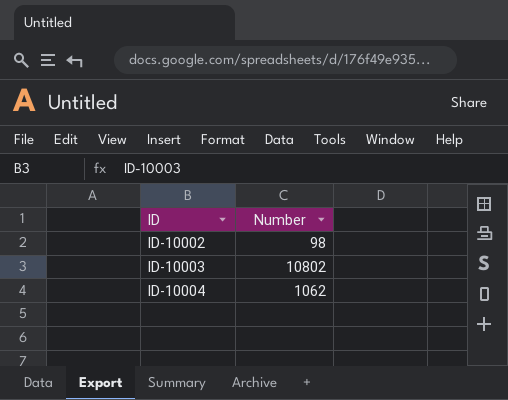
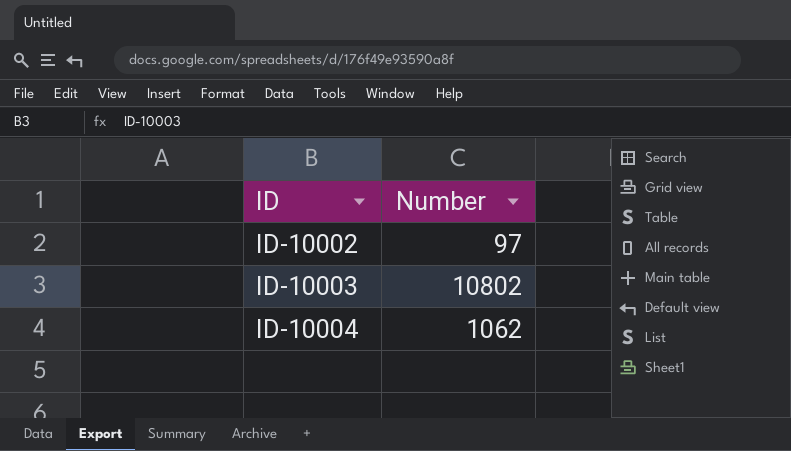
ID-10002 | Number: 98 -> 97

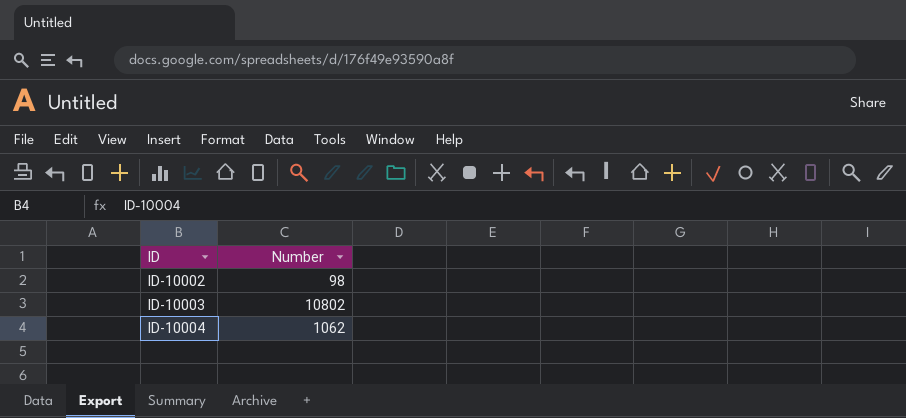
ID-10002 | Number: 97 -> 98

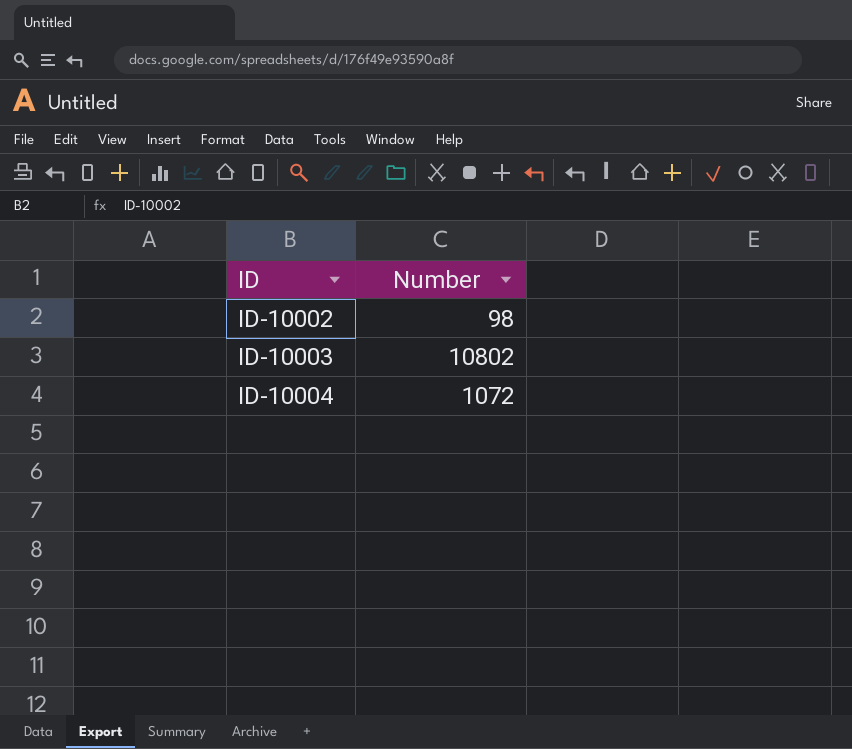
ID-10004 | Number: 1062 -> 1072

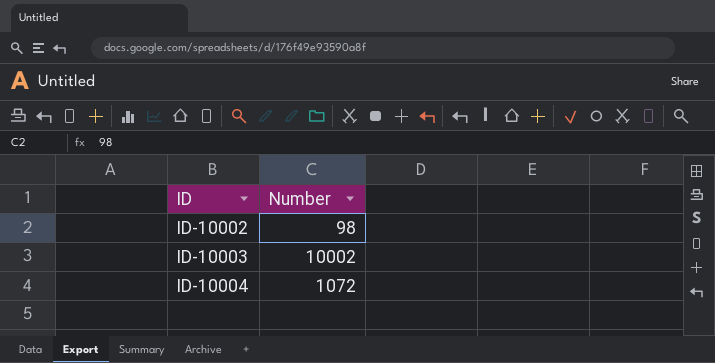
ID-10003 | Number: 10802 -> 10002

